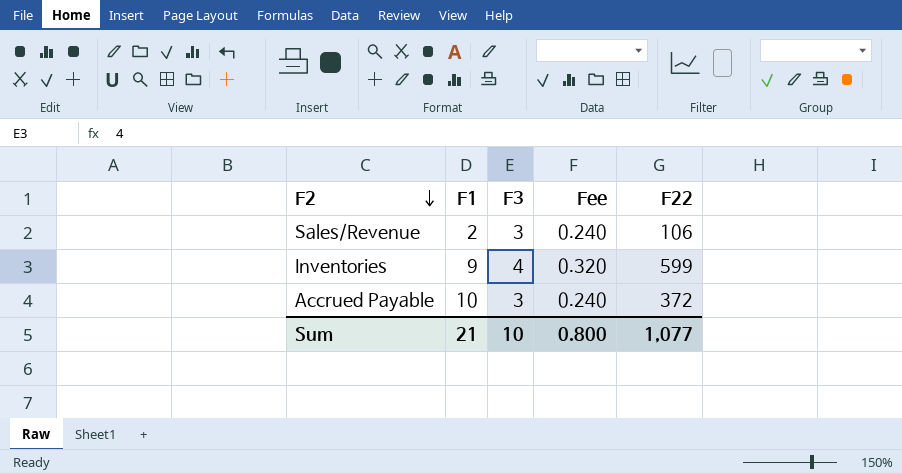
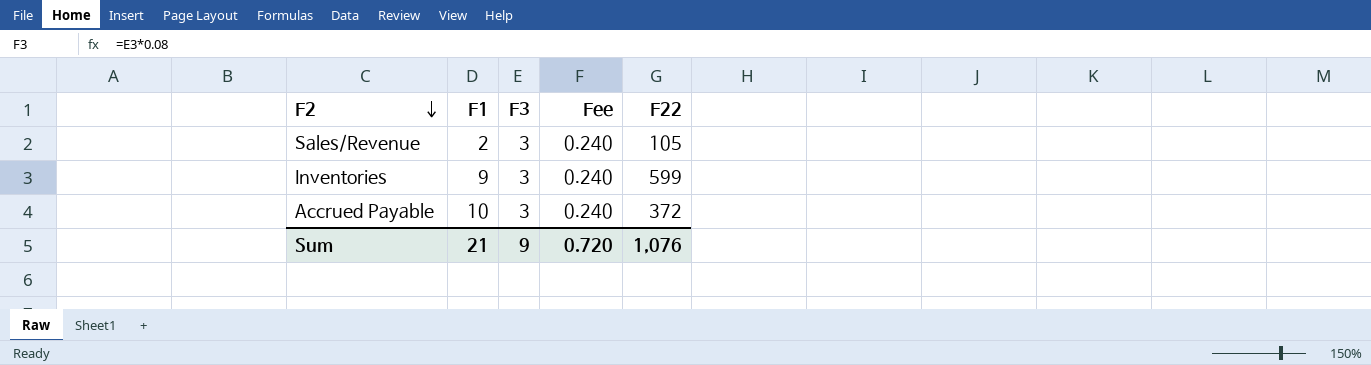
Sales/Revenue | F22: 106 -> 105
Inventories | F3: 4 -> 3
Inventories | Fee: 0.320 -> 0.240
Sum | F3: 10 -> 9
Sum | Fee: 0.800 -> 0.720
Sum | F22: 1,077 -> 1,076

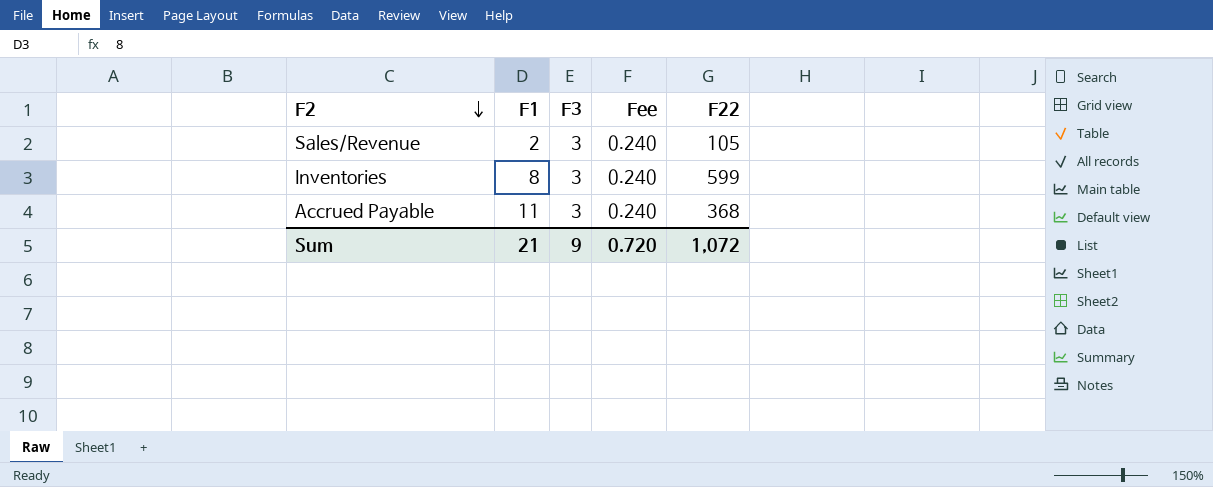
Inventories | F1: 9 -> 8
Accrued Payable | F1: 10 -> 11
Accrued Payable | F22: 372 -> 368
Sum | F22: 1,076 -> 1,072

